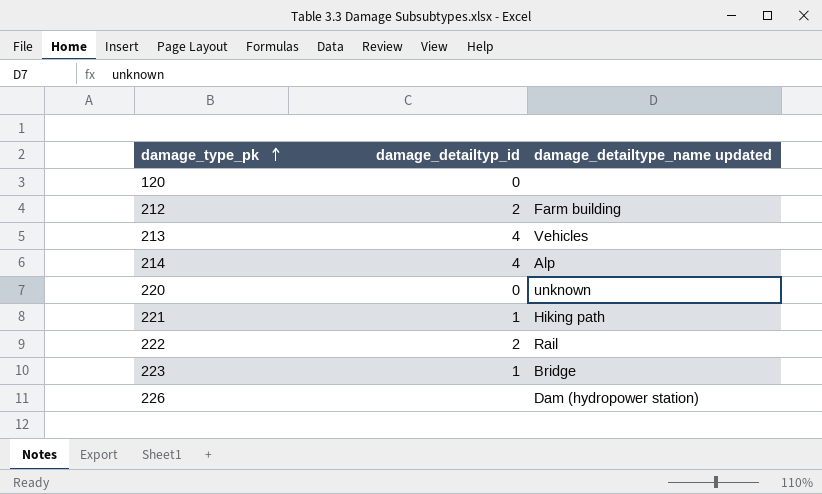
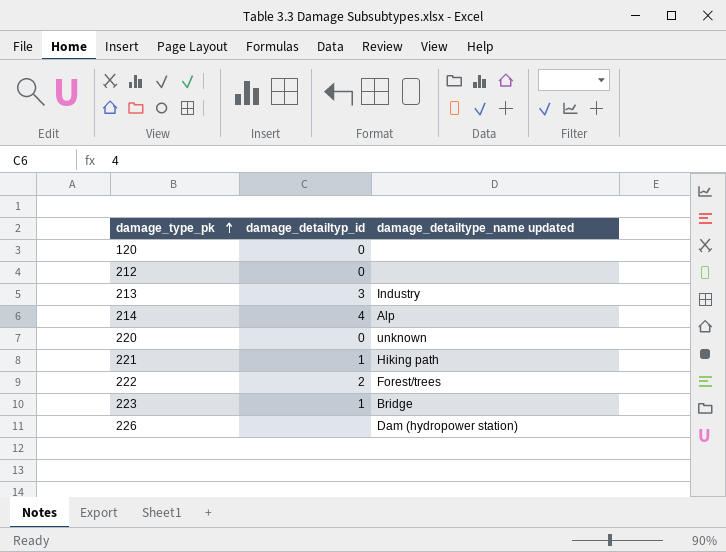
212 | damage_detailtyp_id: 2 -> 0
212 | damage_detailtype_name updated: Farm building -> none
213 | damage_detailtyp_id: 4 -> 3
213 | damage_detailtype_name updated: Vehicles -> Industry
222 | damage_detailtype_name updated: Rail -> Forest/trees

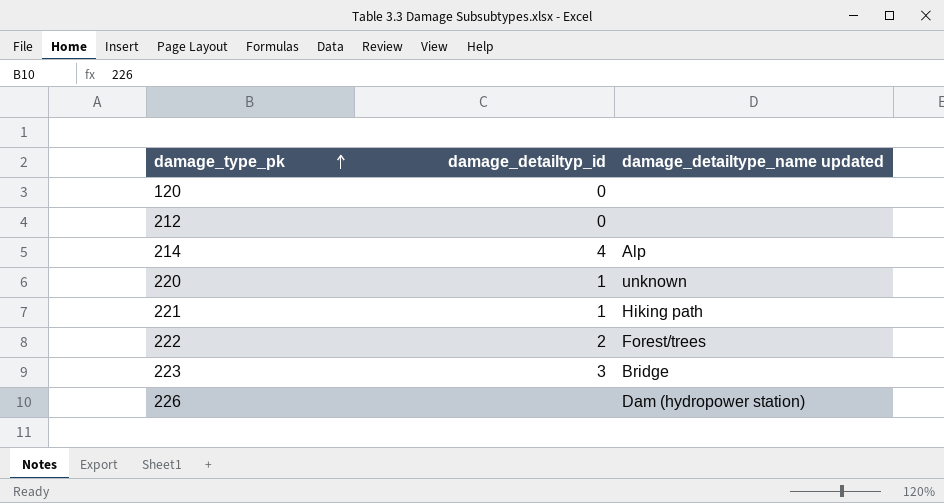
row 213: 3 | Industry -> none
220 | damage_detailtyp_id: 0 -> 1
223 | damage_detailtyp_id: 1 -> 3

